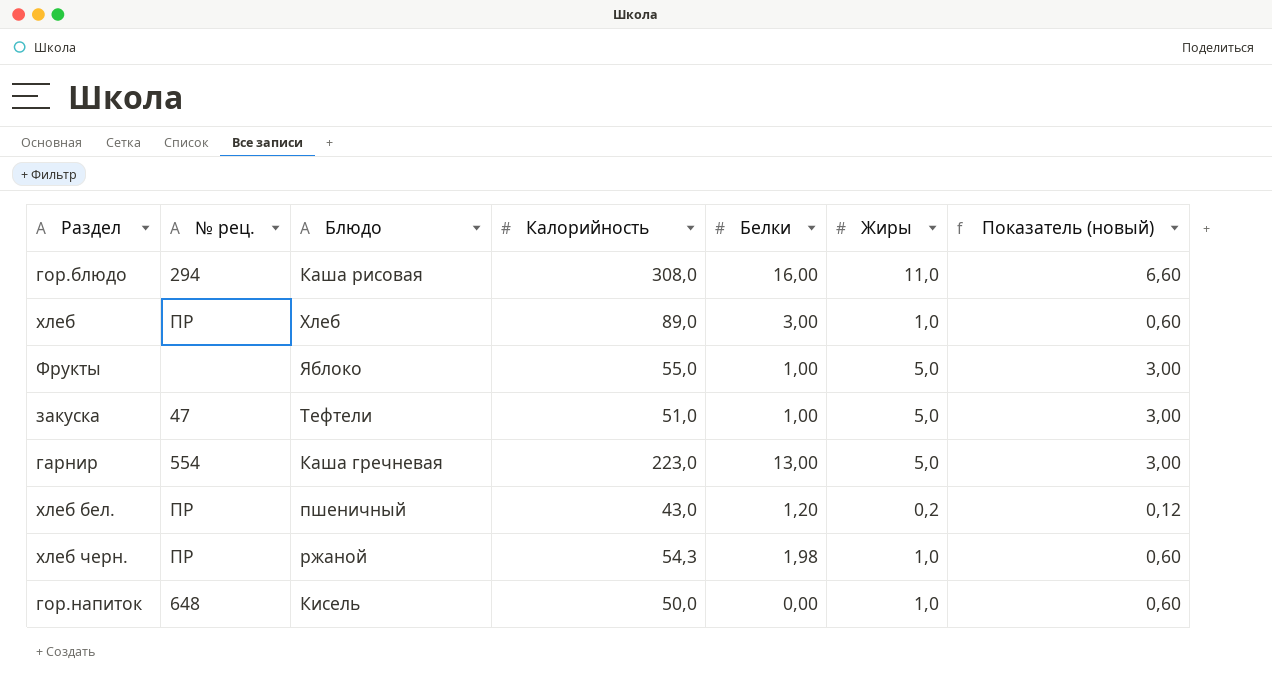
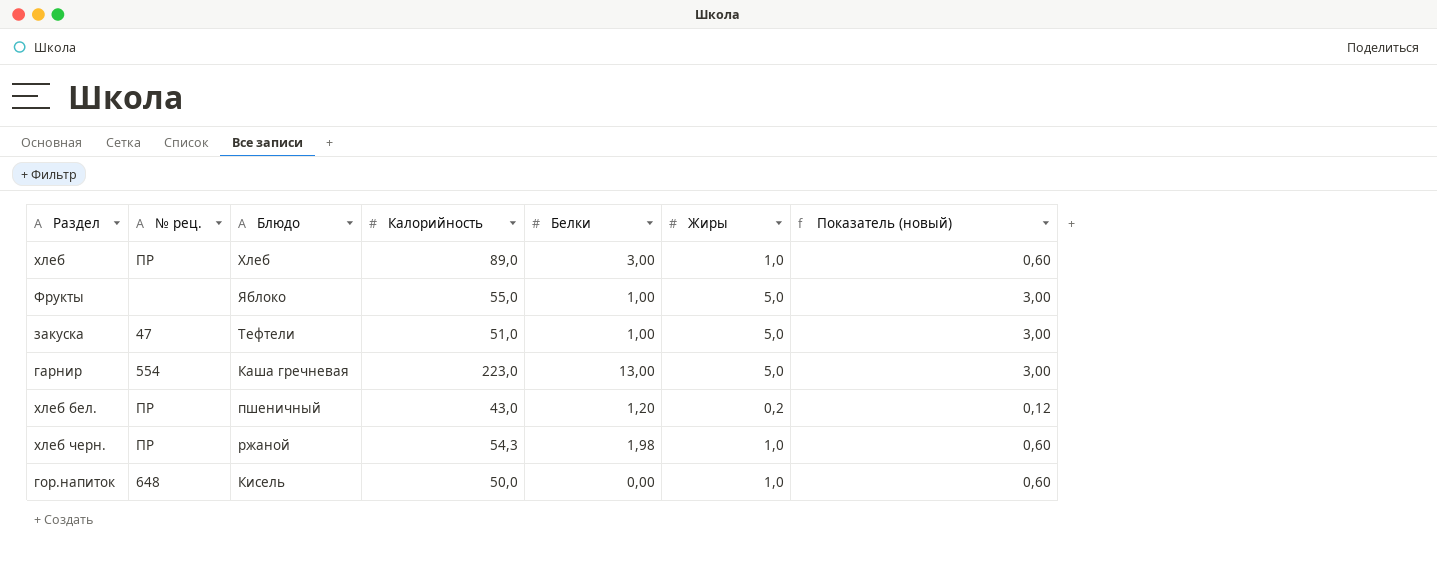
row гор.блюдо: 294 | Каша рисовая | 308,0 | 16,00 | 11,0 | 6,60 -> none

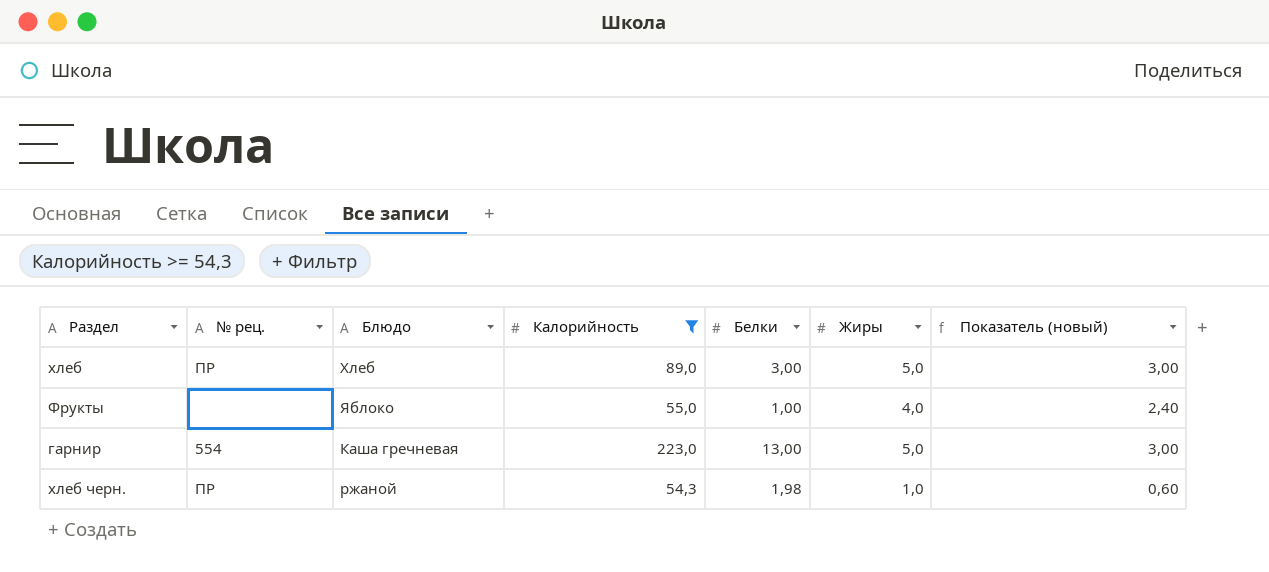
filter: none -> Калорийность >= 54,3
хлеб | Жиры: 1,0 -> 5,0
хлеб | Показатель (новый): 0,60 -> 3,00
Фрукты | Жиры: 5,0 -> 4,0
Фрукты | Показатель (новый): 3,00 -> 2,40

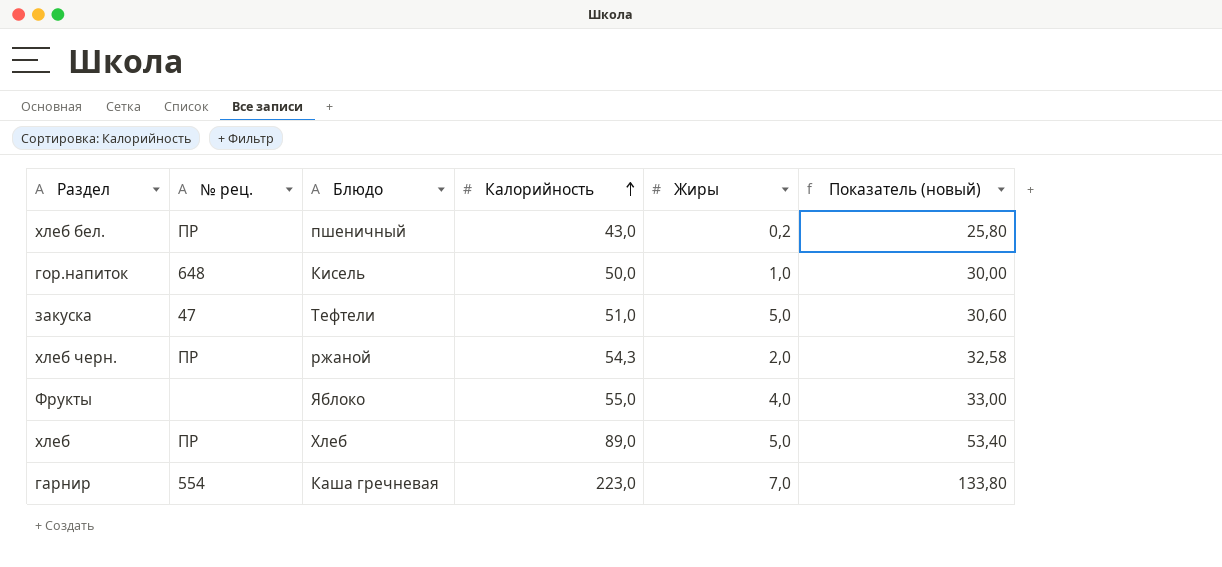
filter: Калорийность >= 54,3 -> none
row order: none -> Калорийность ascending
column Белки | position: 5 -> none
column Показатель (новый) | formula: [Жиры] * 0,6 -> [Калорийность] * 0,6
хлеб черн. | Жиры: 1,0 -> 2,0
гарнир | Жиры: 5,0 -> 7,0

